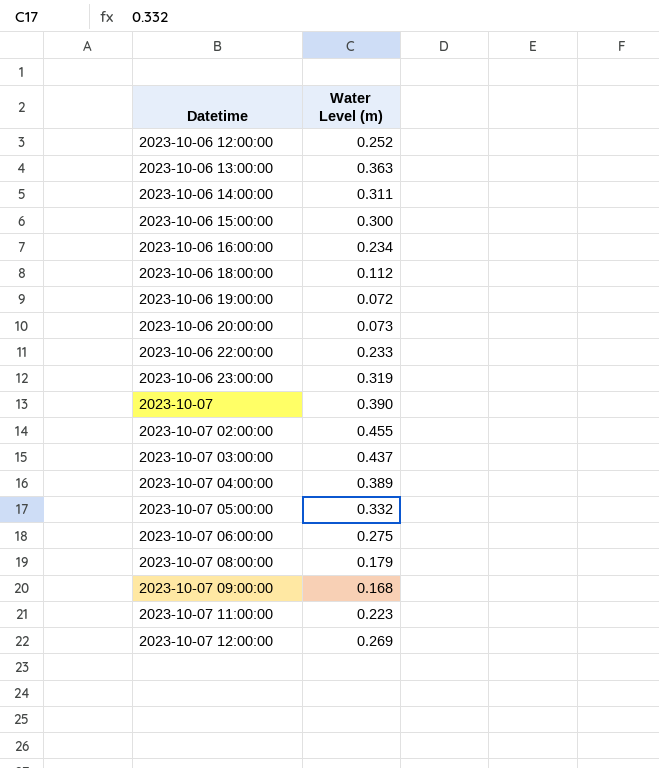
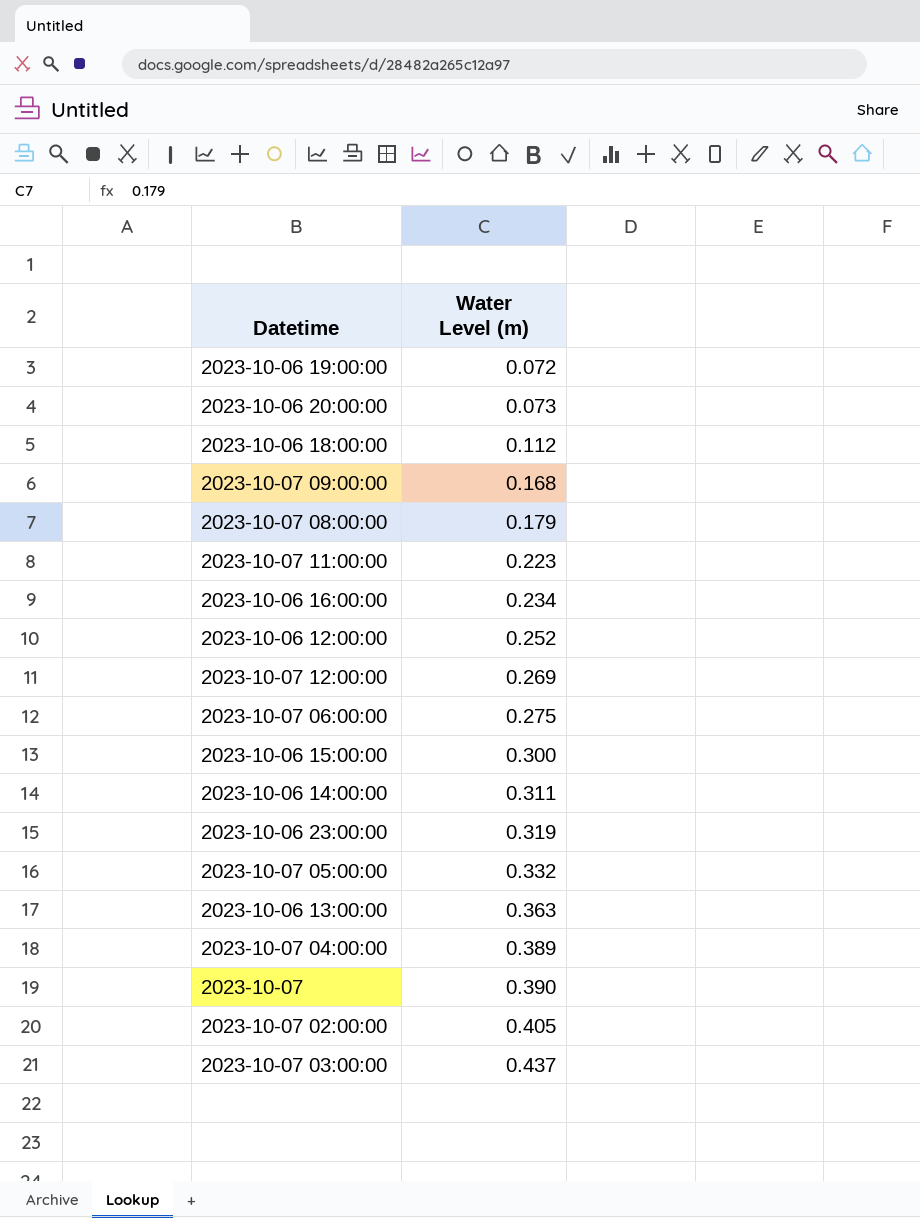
row order: Datetime ascending -> Water Level (m) ascending
row 2023-10-06 22:00:00: 0.233 -> none
2023-10-07 02:00:00 | Water Level (m): 0.455 -> 0.405

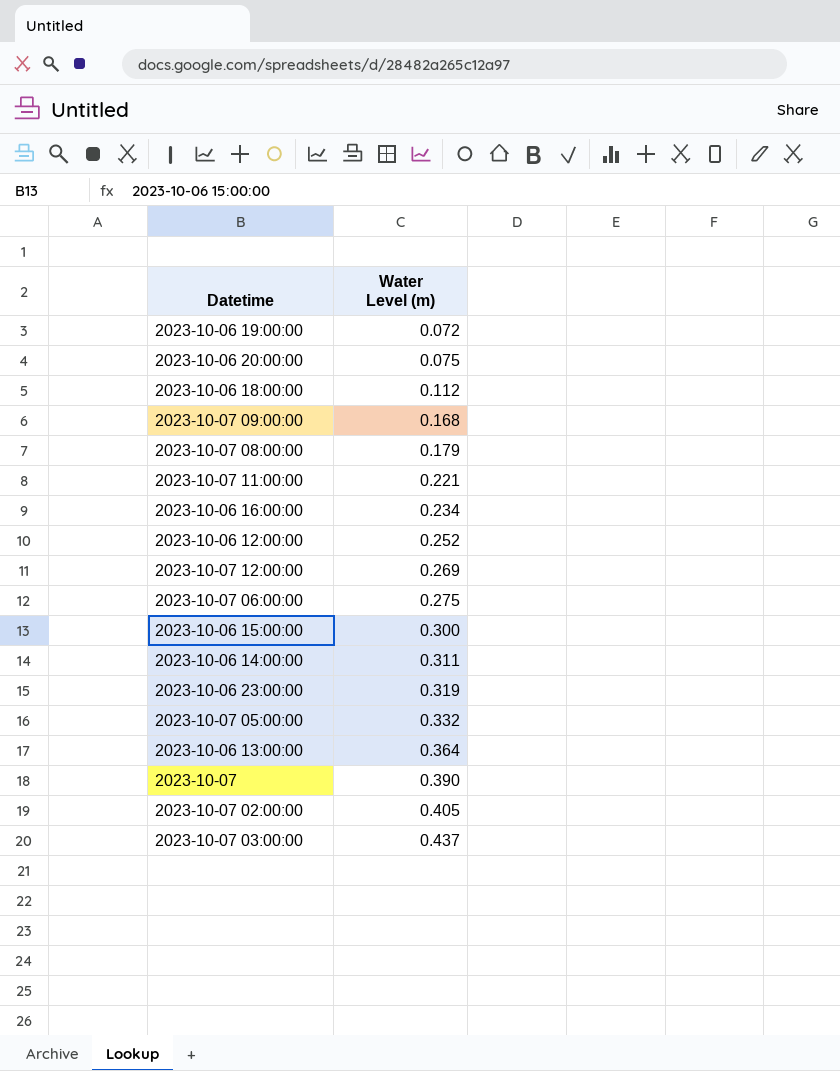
row 2023-10-07 04:00:00: 0.389 -> none
2023-10-06 20:00:00 | Water Level (m): 0.073 -> 0.075
2023-10-07 11:00:00 | Water Level (m): 0.223 -> 0.221
2023-10-06 13:00:00 | Water Level (m): 0.363 -> 0.364

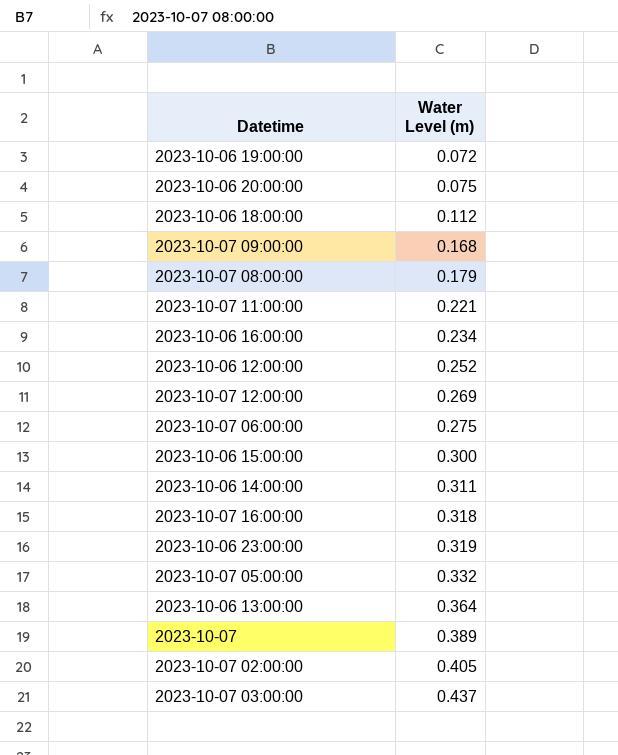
row 2023-10-07 16:00:00: none -> 0.318
2023-10-07 | Water Level (m): 0.390 -> 0.389

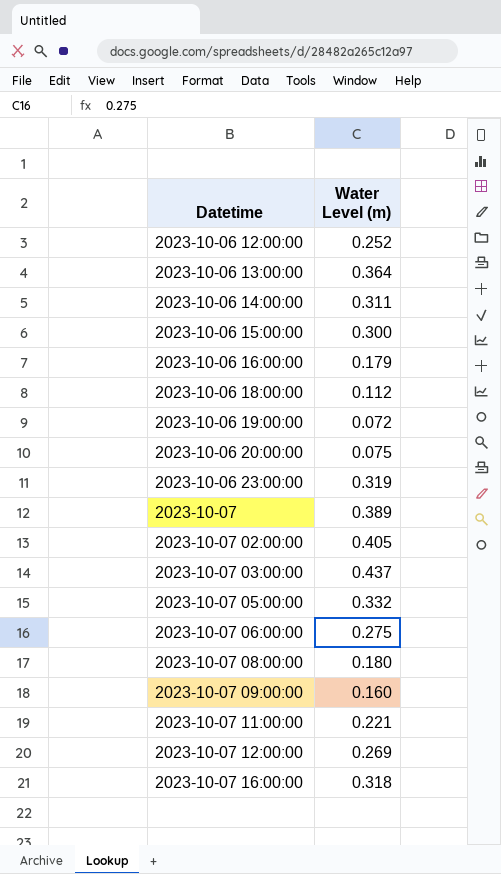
row order: Water Level (m) ascending -> Datetime ascending
2023-10-06 16:00:00 | Water Level (m): 0.234 -> 0.179
2023-10-07 08:00:00 | Water Level (m): 0.179 -> 0.180
2023-10-07 09:00:00 | Water Level (m): 0.168 -> 0.160

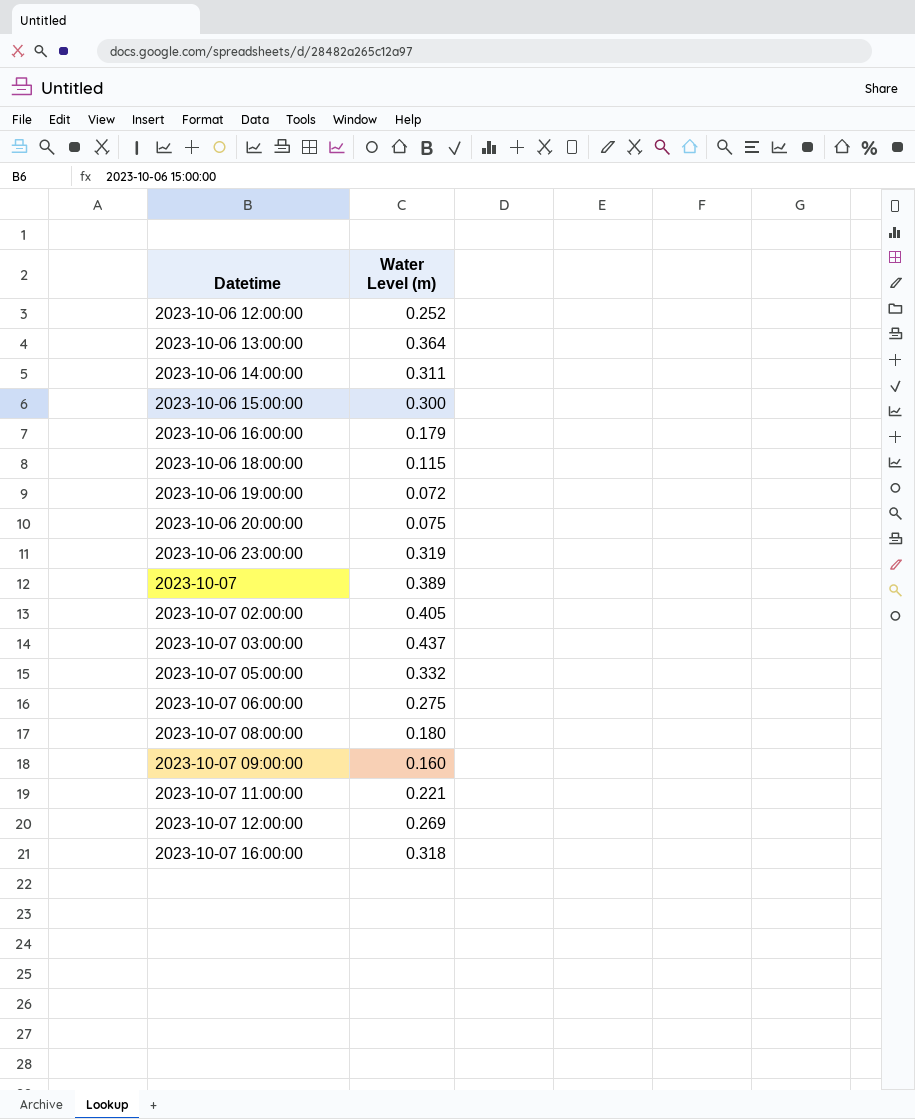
2023-10-06 18:00:00 | Water Level (m): 0.112 -> 0.115

